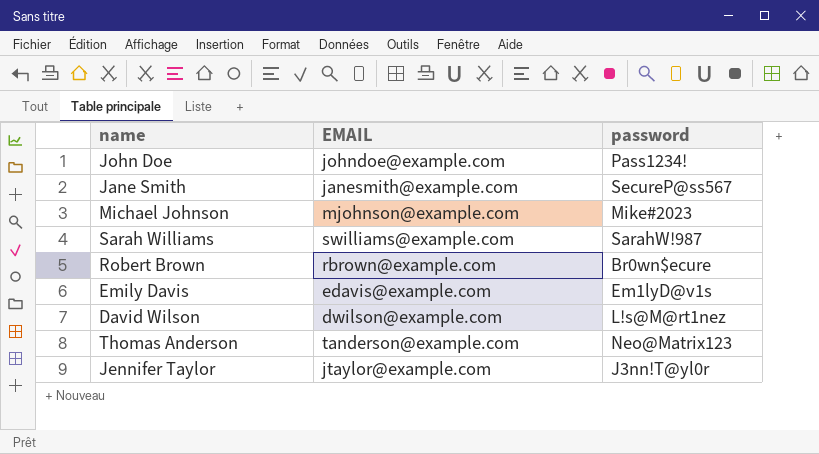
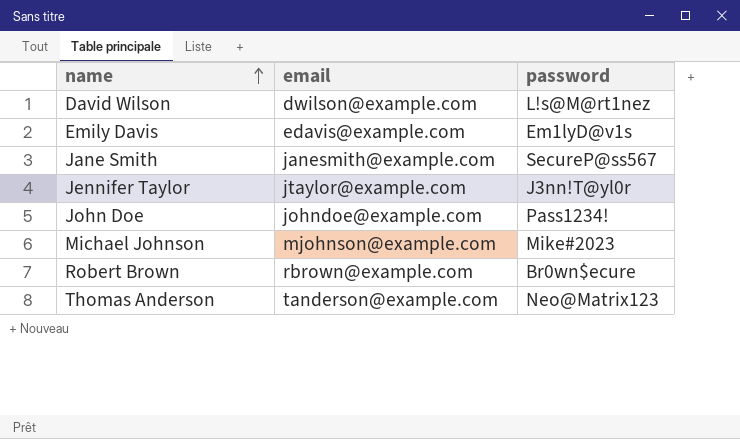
row order: none -> name ascending
column name: EMAIL -> email
row Sarah Williams: swilliams@example.com | SarahW!987 -> none

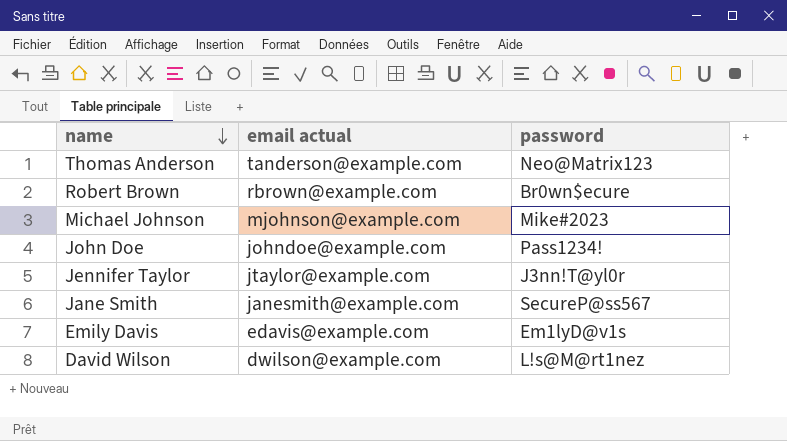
row order: name ascending -> name descending
column name: email -> email actual

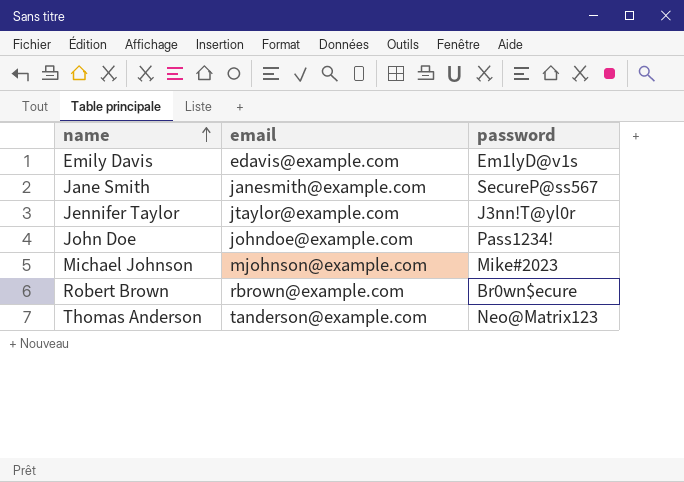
row order: name descending -> name ascending
column name: email actual -> email
row David Wilson: dwilson@example.com | L!s@M@rt1nez -> none

